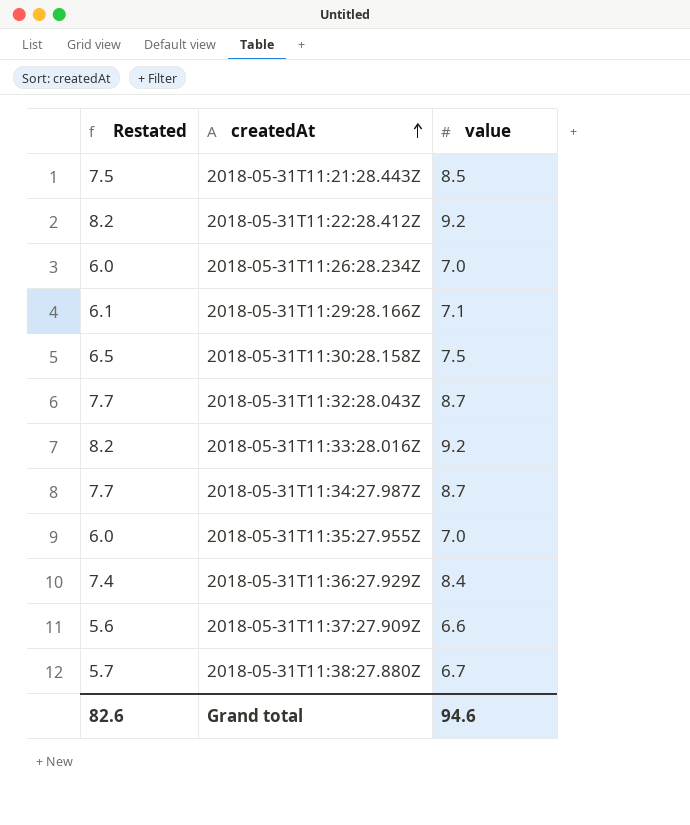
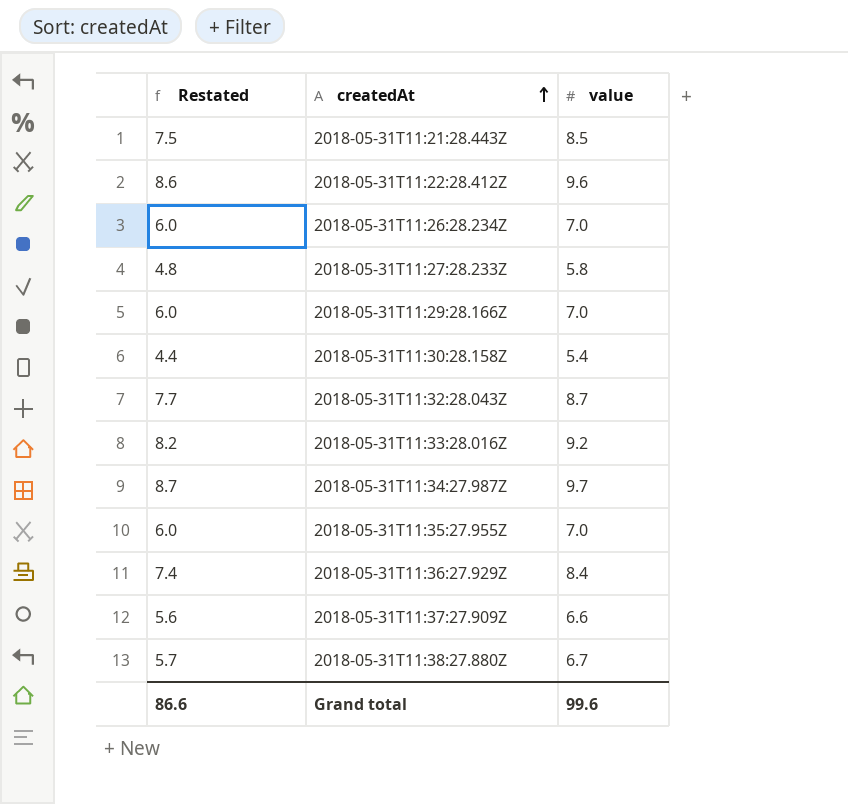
2018-05-31T11:22:28.412Z | Restated: 8.2 -> 8.6
2018-05-31T11:22:28.412Z | value: 9.2 -> 9.6
row 2018-05-31T11:27:28.233Z: none -> 4.8 | 5.8
2018-05-31T11:29:28.166Z | Restated: 6.1 -> 6.0
2018-05-31T11:29:28.166Z | value: 7.1 -> 7.0
2018-05-31T11:30:28.158Z | Restated: 6.5 -> 4.4
2018-05-31T11:30:28.158Z | value: 7.5 -> 5.4
2018-05-31T11:34:27.987Z | Restated: 7.7 -> 8.7
2018-05-31T11:34:27.987Z | value: 8.7 -> 9.7
Grand total | Restated: 82.6 -> 86.6
Grand total | value: 94.6 -> 99.6

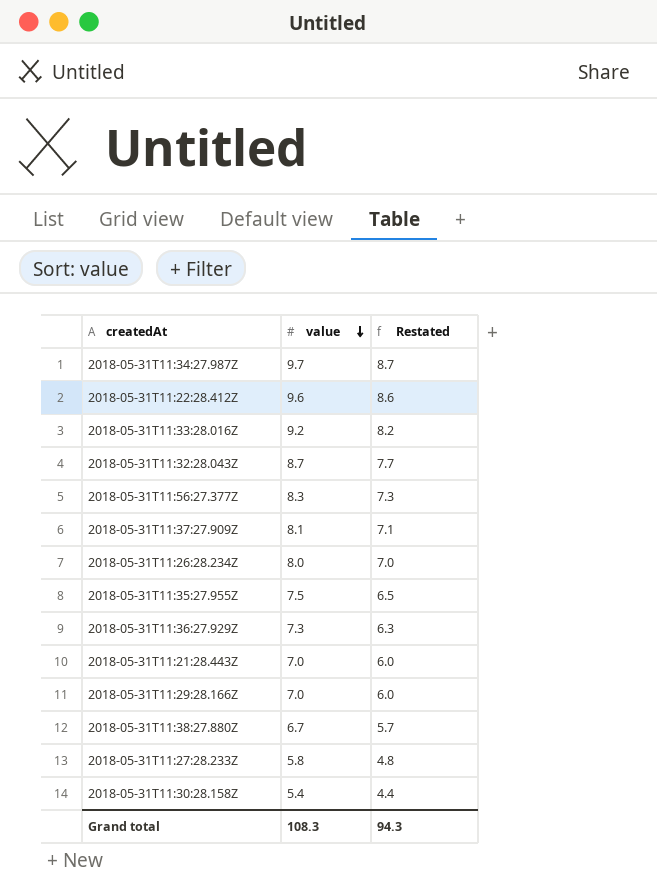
row order: createdAt ascending -> value descending
column Restated | position: 1 -> 3
row 2018-05-31T11:56:27.377Z: none -> 8.3 | 7.3
2018-05-31T11:37:27.909Z | value: 6.6 -> 8.1
2018-05-31T11:37:27.909Z | Restated: 5.6 -> 7.1
2018-05-31T11:26:28.234Z | value: 7.0 -> 8.0
2018-05-31T11:26:28.234Z | Restated: 6.0 -> 7.0
2018-05-31T11:35:27.955Z | value: 7.0 -> 7.5
2018-05-31T11:35:27.955Z | Restated: 6.0 -> 6.5
2018-05-31T11:36:27.929Z | value: 8.4 -> 7.3
2018-05-31T11:36:27.929Z | Restated: 7.4 -> 6.3
2018-05-31T11:21:28.443Z | value: 8.5 -> 7.0
2018-05-31T11:21:28.443Z | Restated: 7.5 -> 6.0
Grand total | value: 99.6 -> 108.3
Grand total | Restated: 86.6 -> 94.3

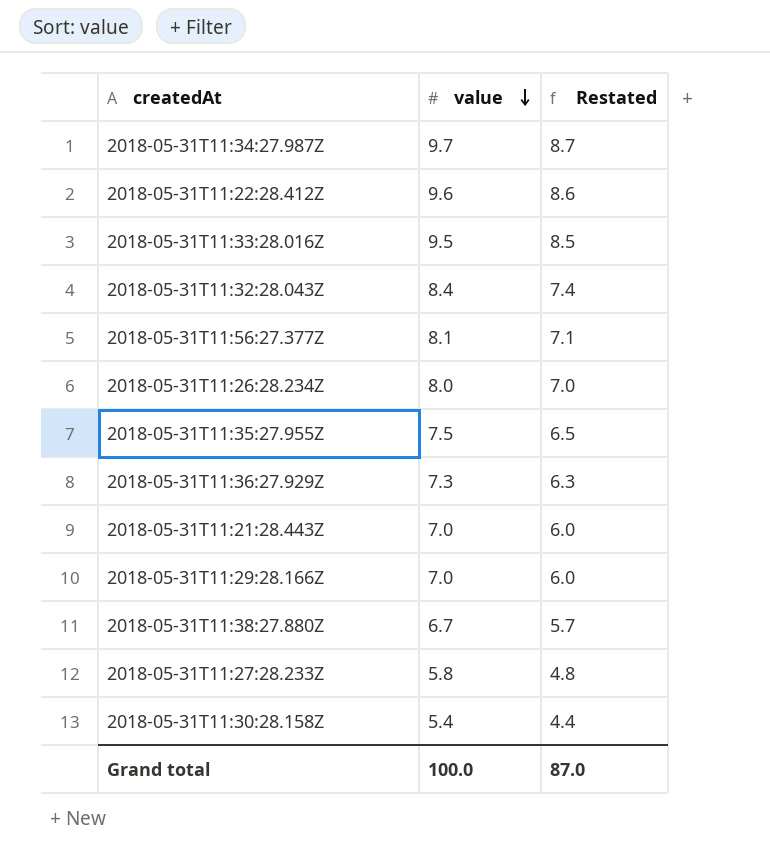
row 2018-05-31T11:37:27.909Z: 8.1 | 7.1 -> none
2018-05-31T11:33:28.016Z | value: 9.2 -> 9.5
2018-05-31T11:33:28.016Z | Restated: 8.2 -> 8.5
2018-05-31T11:32:28.043Z | value: 8.7 -> 8.4
2018-05-31T11:32:28.043Z | Restated: 7.7 -> 7.4
2018-05-31T11:56:27.377Z | value: 8.3 -> 8.1
2018-05-31T11:56:27.377Z | Restated: 7.3 -> 7.1
Grand total | value: 108.3 -> 100.0
Grand total | Restated: 94.3 -> 87.0

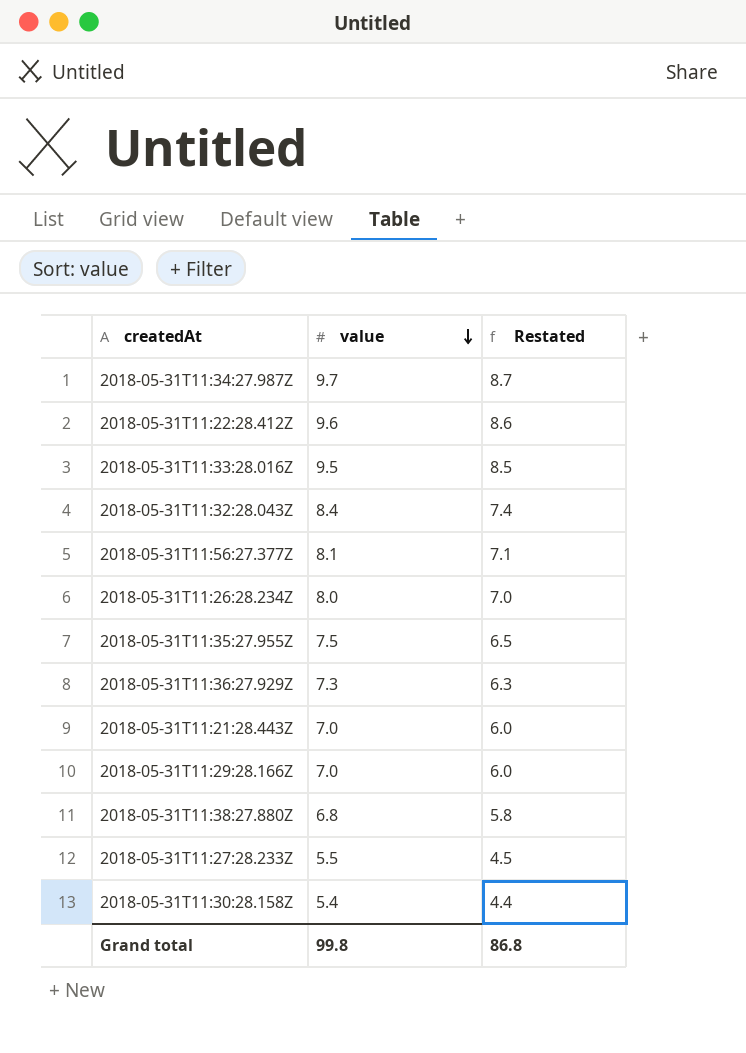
2018-05-31T11:38:27.880Z | value: 6.7 -> 6.8
2018-05-31T11:38:27.880Z | Restated: 5.7 -> 5.8
2018-05-31T11:27:28.233Z | value: 5.8 -> 5.5
2018-05-31T11:27:28.233Z | Restated: 4.8 -> 4.5
Grand total | value: 100.0 -> 99.8
Grand total | Restated: 87.0 -> 86.8

